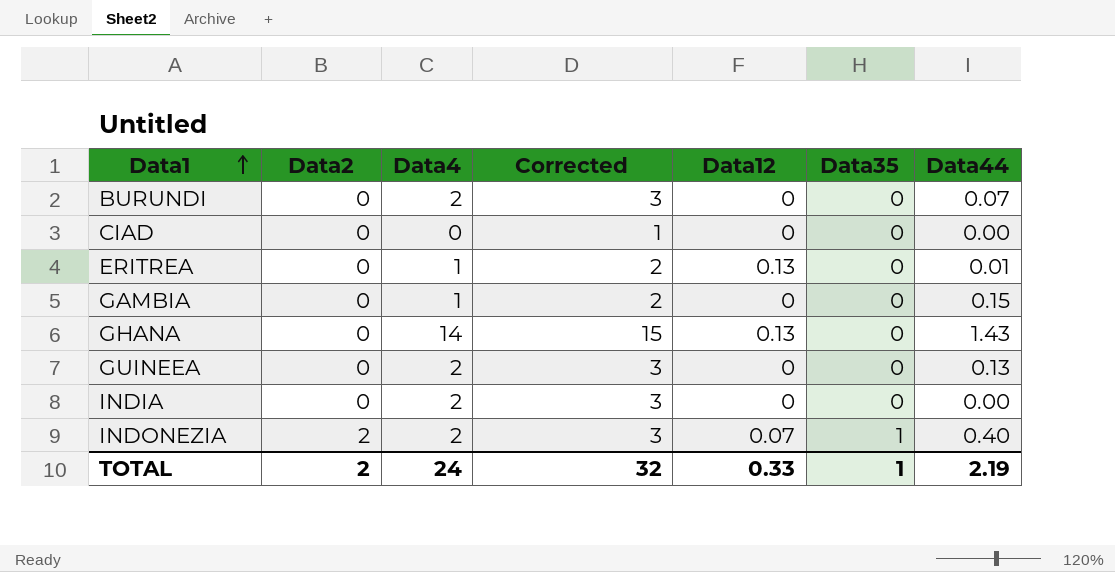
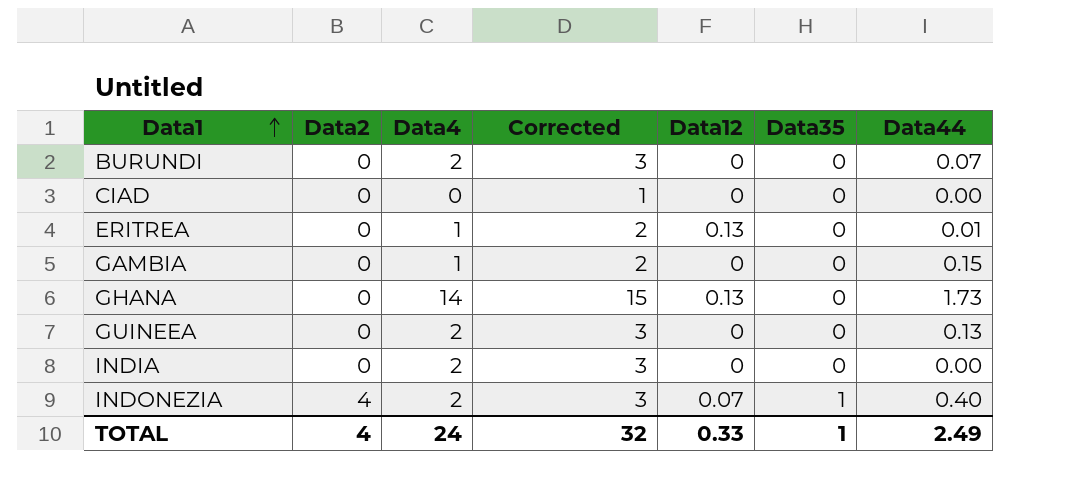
GHANA | Data44: 1.43 -> 1.73
INDONEZIA | Data2: 2 -> 4
TOTAL | Data2: 2 -> 4
TOTAL | Data44: 2.19 -> 2.49

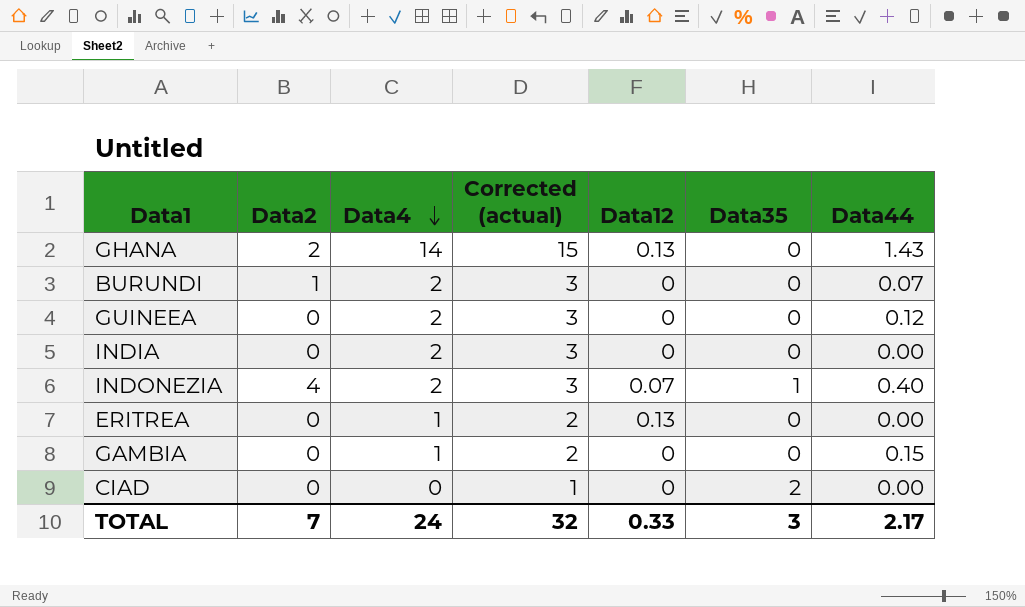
row order: Data1 ascending -> Data4 descending
column name: Corrected -> Corrected (actual)
GHANA | Data2: 0 -> 2
GHANA | Data44: 1.73 -> 1.43
BURUNDI | Data2: 0 -> 1
GUINEEA | Data44: 0.13 -> 0.12
ERITREA | Data44: 0.01 -> 0.00
CIAD | Data35: 0 -> 2
TOTAL | Data2: 4 -> 7
TOTAL | Data35: 1 -> 3
TOTAL | Data44: 2.49 -> 2.17

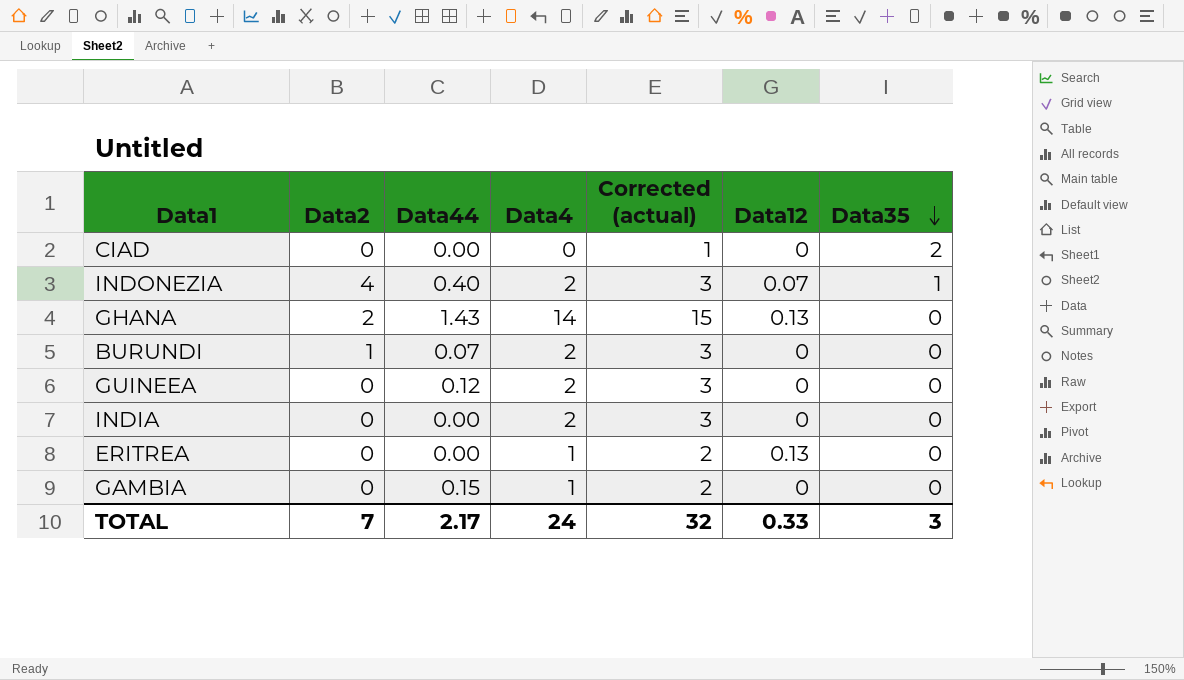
row order: Data4 descending -> Data35 descending
column Data44 | position: 7 -> 3

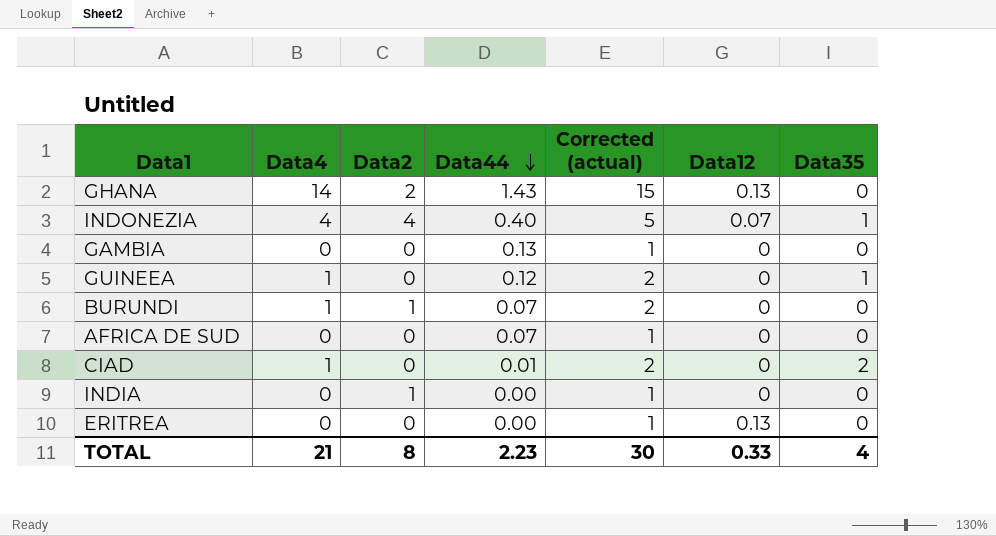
row order: Data35 descending -> Data44 descending
column Data4 | position: 4 -> 2
INDONEZIA | Data4: 2 -> 4
INDONEZIA | Corrected (actual): 3 -> 5
GAMBIA | Data4: 1 -> 0
GAMBIA | Data44: 0.15 -> 0.13
GAMBIA | Corrected (actual): 2 -> 1
GUINEEA | Data4: 2 -> 1
GUINEEA | Corrected (actual): 3 -> 2
GUINEEA | Data35: 0 -> 1
BURUNDI | Data4: 2 -> 1
BURUNDI | Corrected (actual): 3 -> 2
row AFRICA DE SUD: none -> 0 | 0 | 0.07 | 1 | 0 | 0
CIAD | Data4: 0 -> 1
CIAD | Data44: 0.00 -> 0.01
CIAD | Corrected (actual): 1 -> 2
INDIA | Data4: 2 -> 0
INDIA | Data2: 0 -> 1
INDIA | Corrected (actual): 3 -> 1
ERITREA | Data4: 1 -> 0
ERITREA | Corrected (actual): 2 -> 1
TOTAL | Data4: 24 -> 21
TOTAL | Data2: 7 -> 8
TOTAL | Data44: 2.17 -> 2.23
TOTAL | Corrected (actual): 32 -> 30
TOTAL | Data35: 3 -> 4

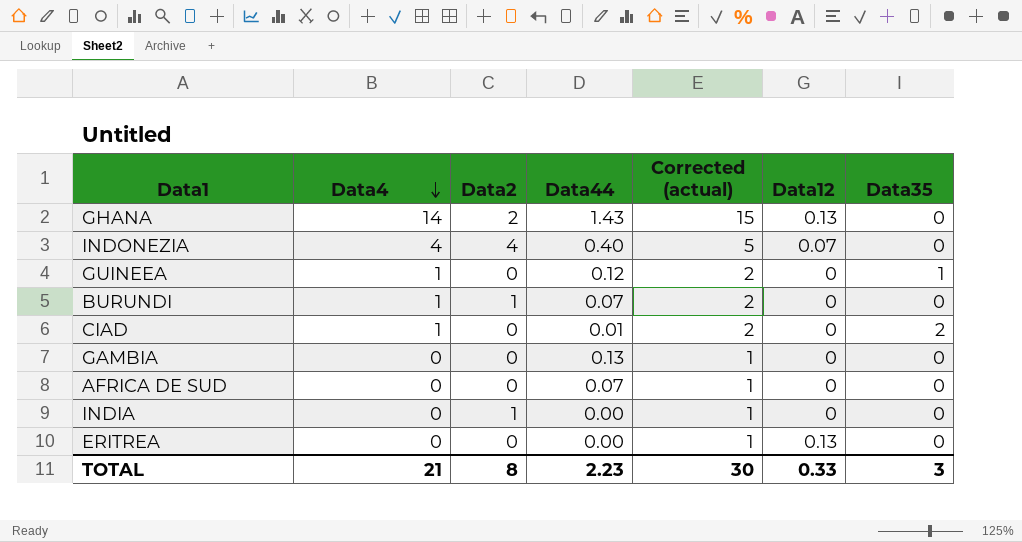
row order: Data44 descending -> Data4 descending
INDONEZIA | Data35: 1 -> 0
TOTAL | Data35: 4 -> 3

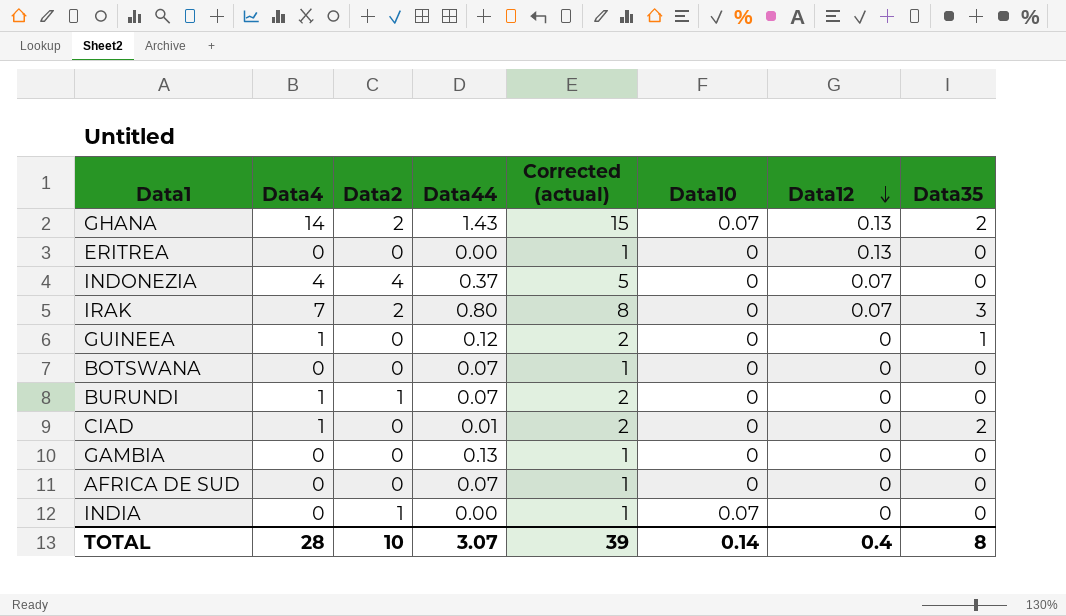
row order: Data4 descending -> Data12 descending
column Data10 | position: none -> 6
GHANA | Data35: 0 -> 2
INDONEZIA | Data44: 0.40 -> 0.37
row IRAK: none -> 7 | 2 | 0.80 | 8 | 0 | 0.07 | 3
row BOTSWANA: none -> 0 | 0 | 0.07 | 1 | 0 | 0 | 0
TOTAL | Data4: 21 -> 28
TOTAL | Data2: 8 -> 10
TOTAL | Data44: 2.23 -> 3.07
TOTAL | Corrected (actual): 30 -> 39
TOTAL | Data12: 0.33 -> 0.4
TOTAL | Data35: 3 -> 8

